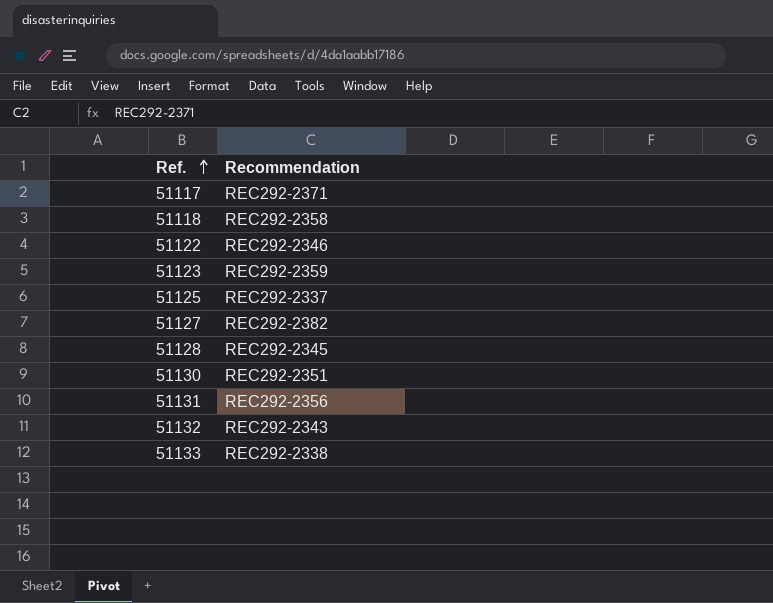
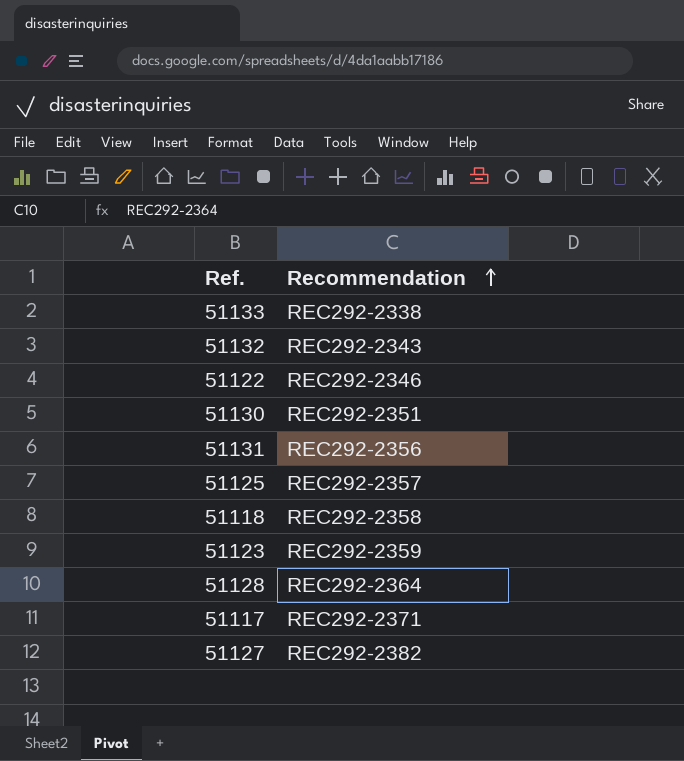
row order: Ref. ascending -> Recommendation ascending
51125 | Recommendation: REC292-2337 -> REC292-2357
51128 | Recommendation: REC292-2345 -> REC292-2364

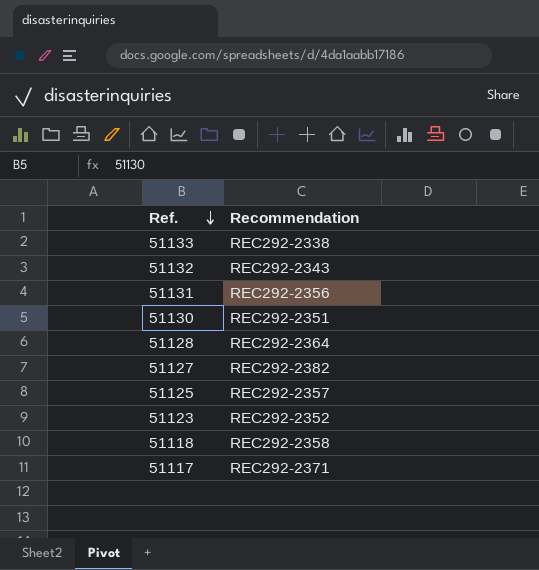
row order: Recommendation ascending -> Ref. descending
row 51122: REC292-2346 -> none
51123 | Recommendation: REC292-2359 -> REC292-2352

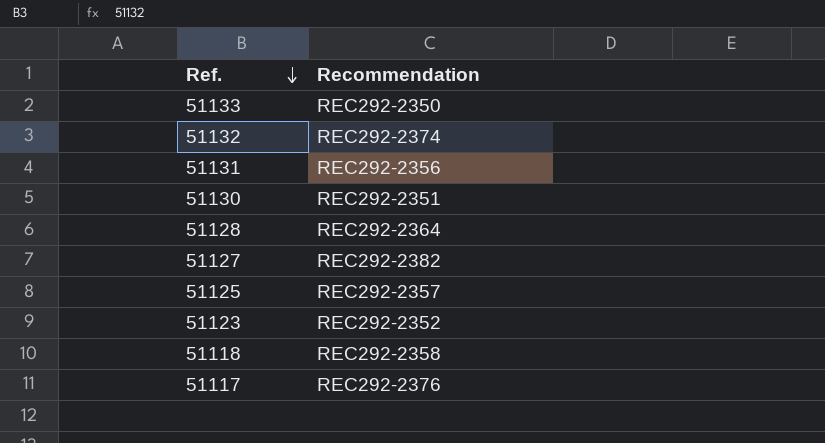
51133 | Recommendation: REC292-2338 -> REC292-2350
51132 | Recommendation: REC292-2343 -> REC292-2374
51117 | Recommendation: REC292-2371 -> REC292-2376

